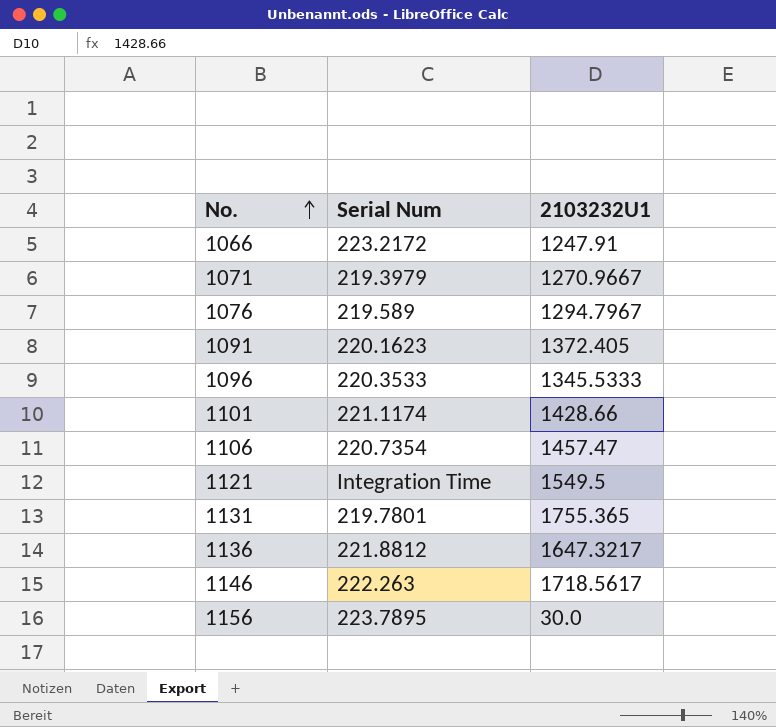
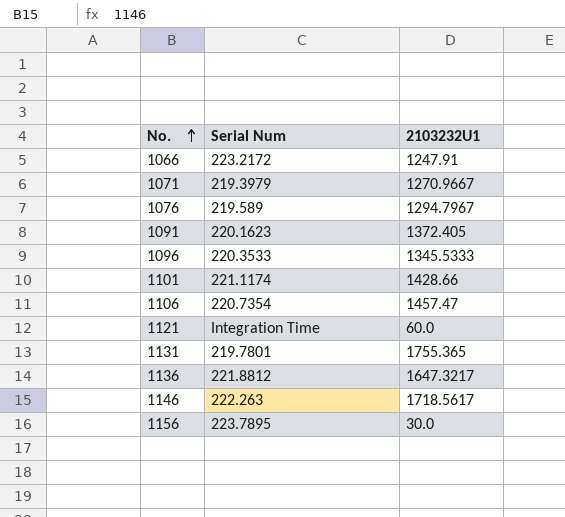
1121 | 2103232U1: 1549.5 -> 60.0

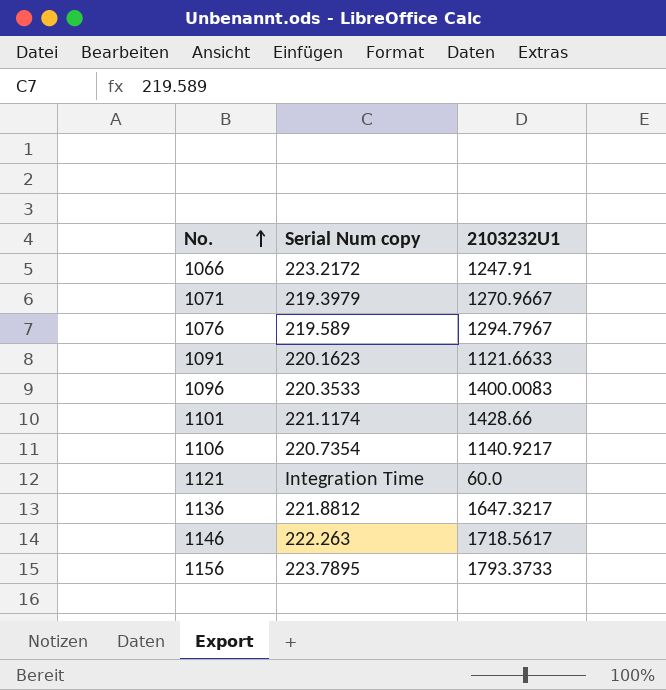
column name: Serial Num -> Serial Num copy
row 1131: 219.7801 | 1755.365 -> none
1091 | 2103232U1: 1372.405 -> 1121.6633
1096 | 2103232U1: 1345.5333 -> 1400.0083
1106 | 2103232U1: 1457.47 -> 1140.9217
1156 | 2103232U1: 30.0 -> 1793.3733

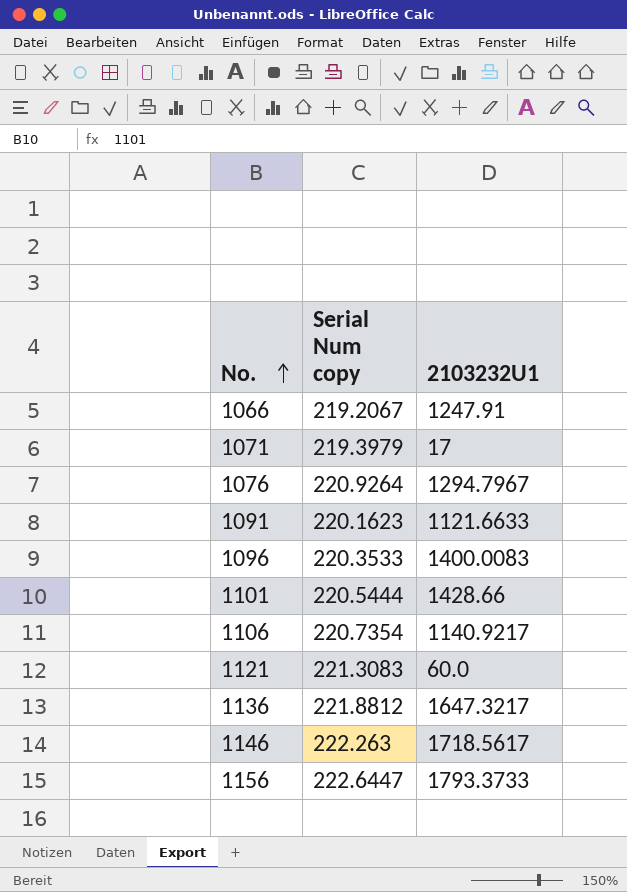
1066 | Serial Num copy: 223.2172 -> 219.2067
1071 | 2103232U1: 1270.9667 -> 17
1076 | Serial Num copy: 219.589 -> 220.9264
1101 | Serial Num copy: 221.1174 -> 220.5444
1121 | Serial Num copy: Integration Time -> 221.3083
1156 | Serial Num copy: 223.7895 -> 222.6447

